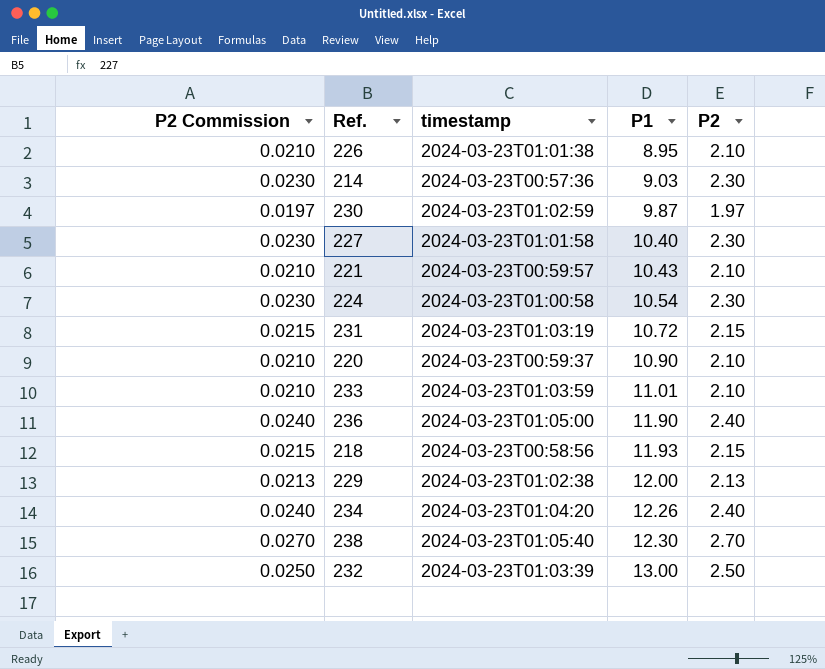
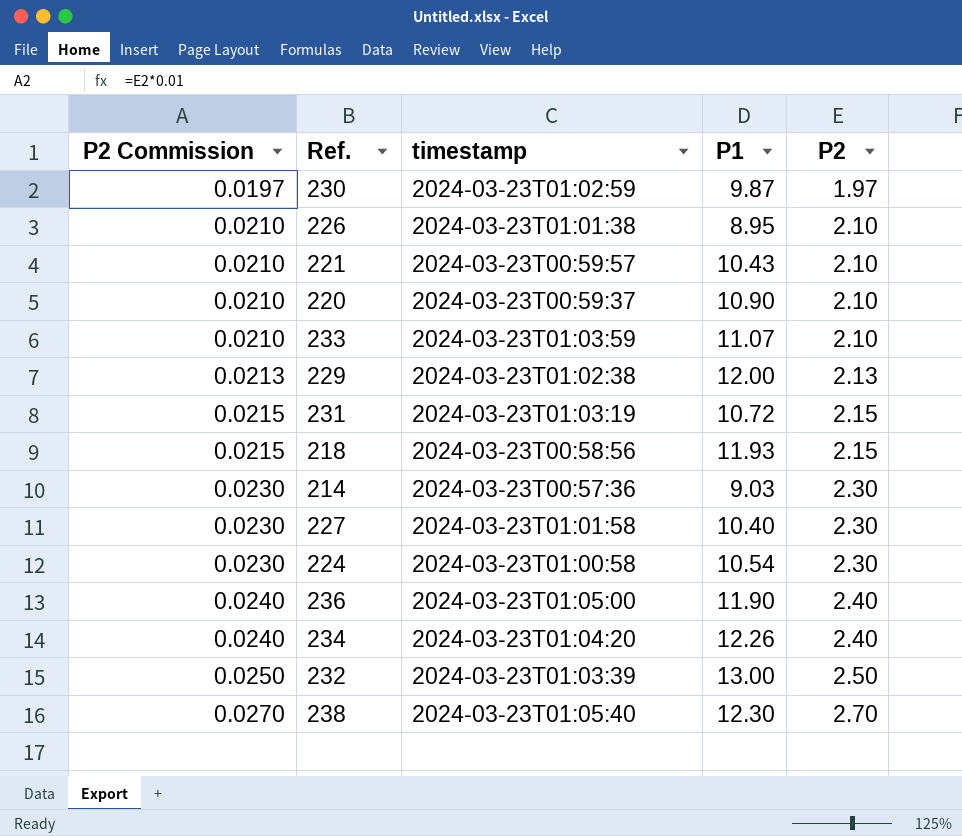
row order: P1 ascending -> P2 Commission ascending
233 | P1: 11.01 -> 11.07

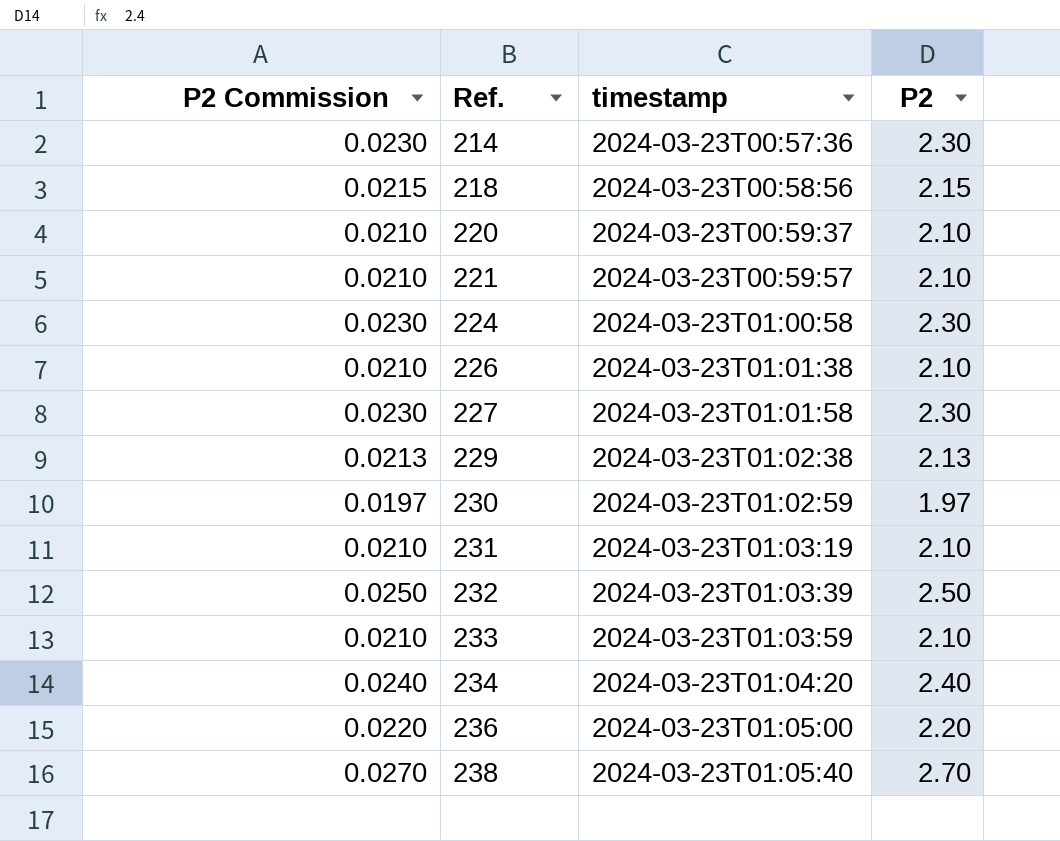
row order: P2 Commission ascending -> Ref. ascending
column P1 | position: 4 -> none
231 | P2 Commission: 0.0215 -> 0.0210
231 | P2: 2.15 -> 2.10
236 | P2 Commission: 0.0240 -> 0.0220
236 | P2: 2.40 -> 2.20

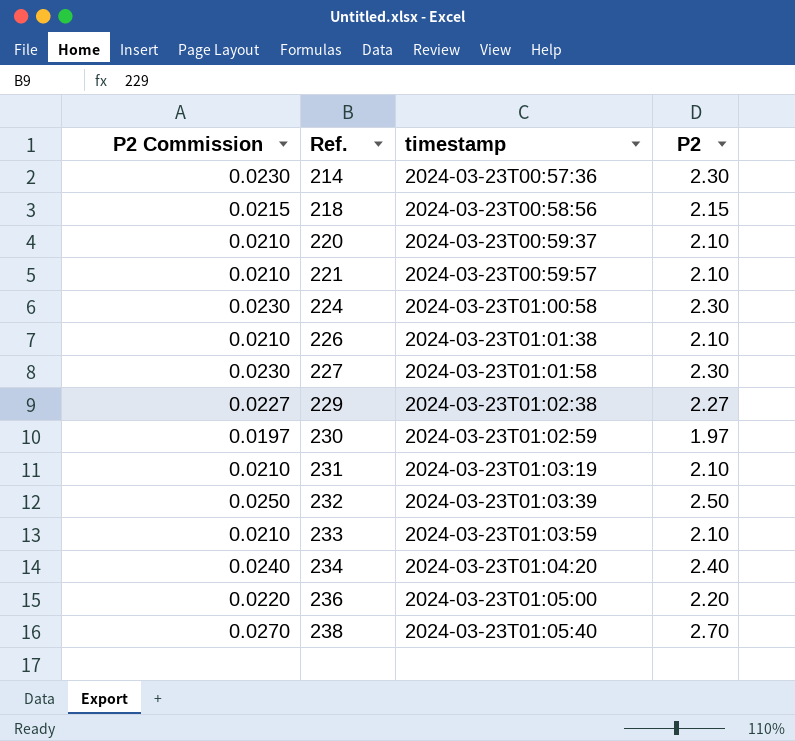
229 | P2 Commission: 0.0213 -> 0.0227
229 | P2: 2.13 -> 2.27

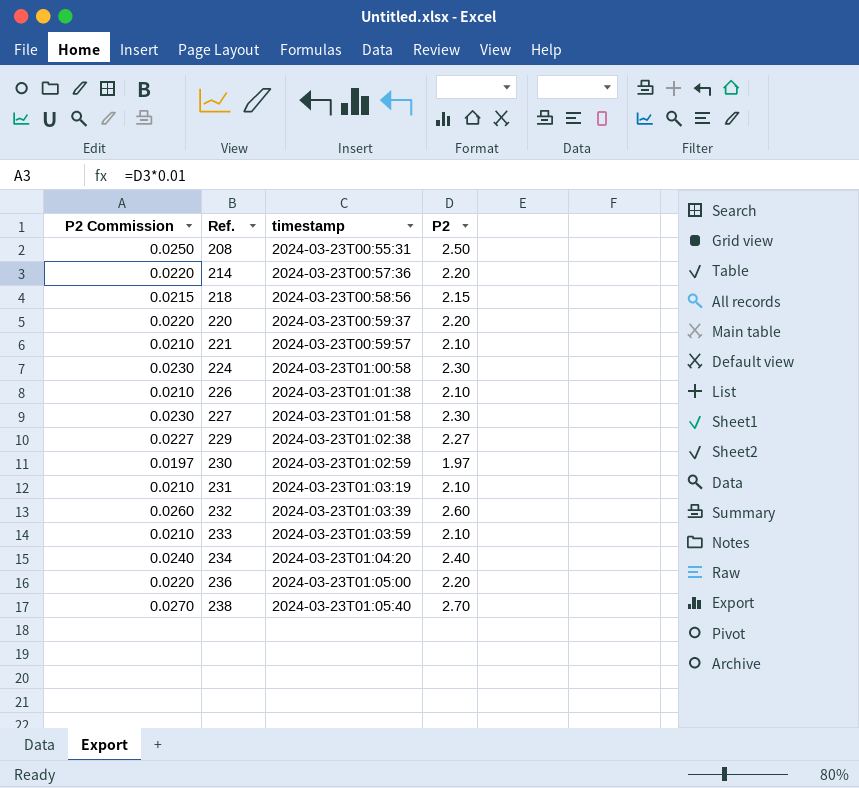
row 208: none -> 0.0250 | 2024-03-23T00:55:31 | 2.50
214 | P2 Commission: 0.0230 -> 0.0220
214 | P2: 2.30 -> 2.20
220 | P2 Commission: 0.0210 -> 0.0220
220 | P2: 2.10 -> 2.20
232 | P2 Commission: 0.0250 -> 0.0260
232 | P2: 2.50 -> 2.60

